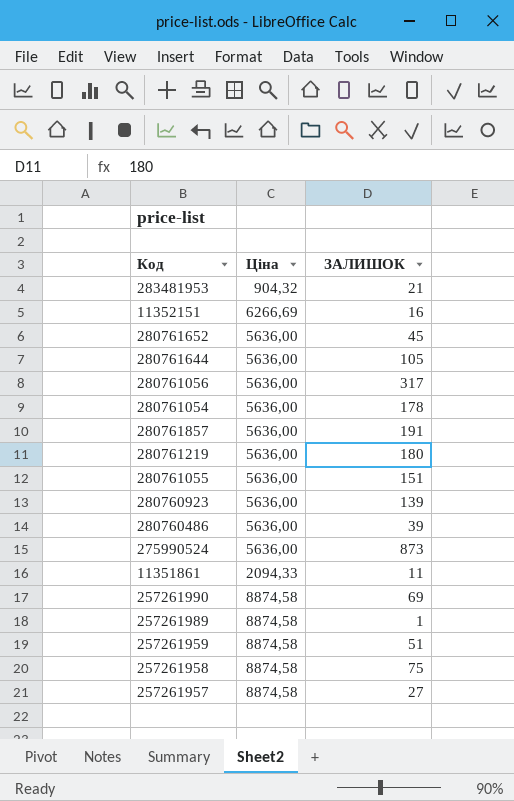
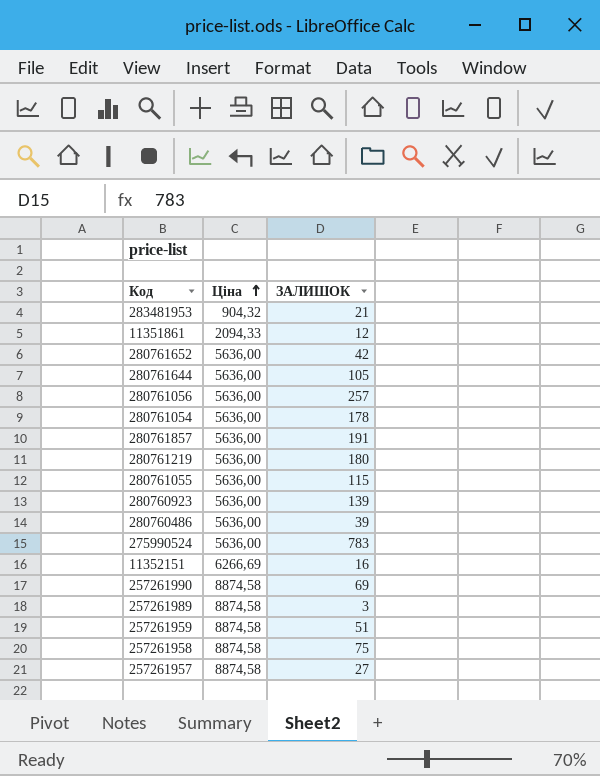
row order: none -> Ціна ascending
11351861 | ЗАЛИШОК: 11 -> 12
280761652 | ЗАЛИШОК: 45 -> 42
280761056 | ЗАЛИШОК: 317 -> 257
280761055 | ЗАЛИШОК: 151 -> 115
275990524 | ЗАЛИШОК: 873 -> 783
257261989 | ЗАЛИШОК: 1 -> 3

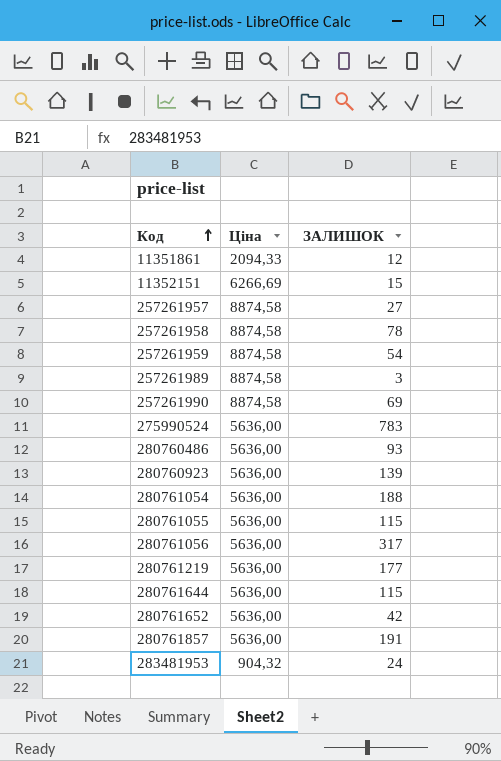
row order: Ціна ascending -> Код ascending
11352151 | ЗАЛИШОК: 16 -> 15
257261958 | ЗАЛИШОК: 75 -> 78
257261959 | ЗАЛИШОК: 51 -> 54
280760486 | ЗАЛИШОК: 39 -> 93
280761054 | ЗАЛИШОК: 178 -> 188
280761056 | ЗАЛИШОК: 257 -> 317
280761219 | ЗАЛИШОК: 180 -> 177
280761644 | ЗАЛИШОК: 105 -> 115
283481953 | ЗАЛИШОК: 21 -> 24

